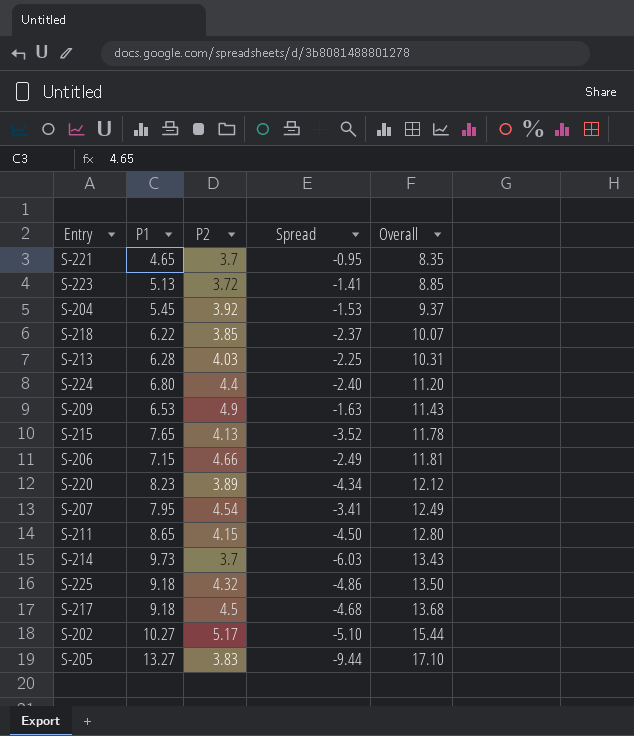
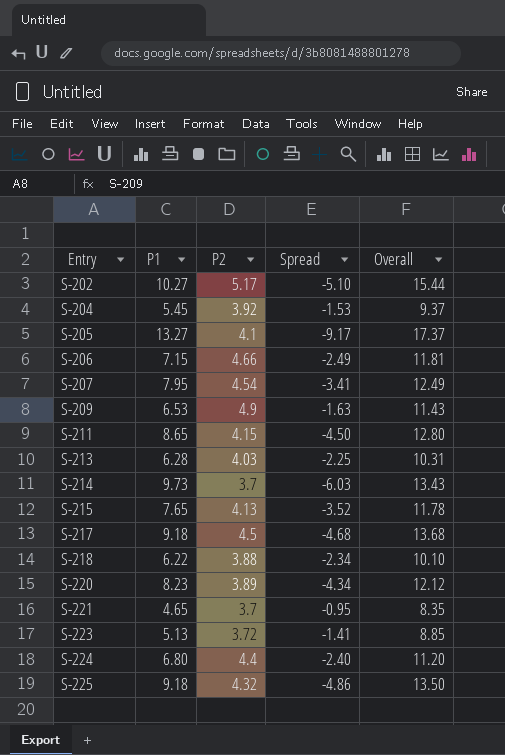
row order: Overall ascending -> Entry ascending
S-205 | P2: 3.83 -> 4.1
S-205 | Spread: -9.44 -> -9.17
S-205 | Overall: 17.10 -> 17.37
S-218 | P2: 3.85 -> 3.88
S-218 | Spread: -2.37 -> -2.34
S-218 | Overall: 10.07 -> 10.10

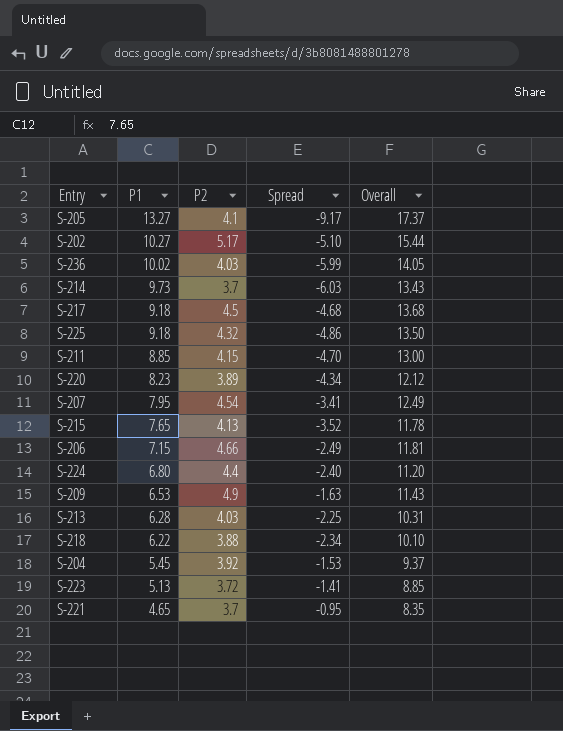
row order: Entry ascending -> P1 descending
row S-236: none -> 10.02 | 4.03 | -5.99 | 14.05
S-211 | P1: 8.65 -> 8.85
S-211 | Spread: -4.50 -> -4.70
S-211 | Overall: 12.80 -> 13.00

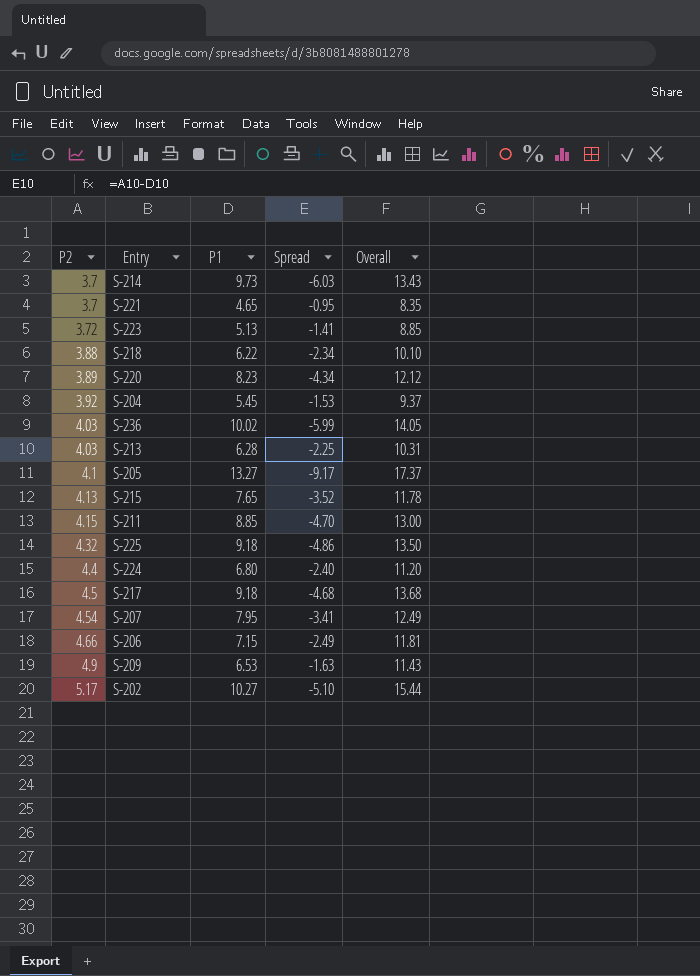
row order: P1 descending -> P2 ascending
column P2 | position: 3 -> 1

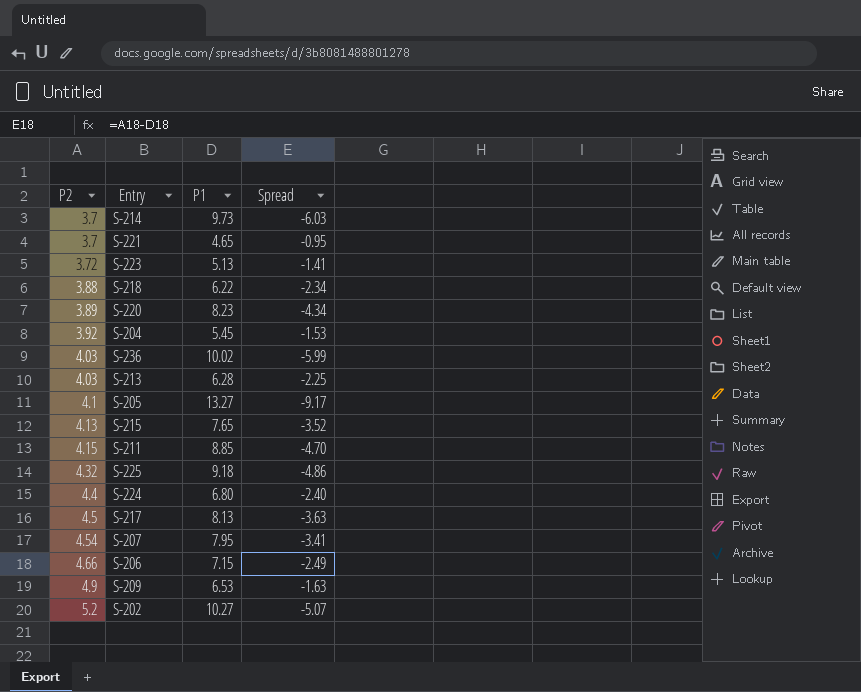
column Overall | formula: [P2] + [P1] -> none
S-217 | P1: 9.18 -> 8.13
S-217 | Spread: -4.68 -> -3.63
S-202 | P2: 5.17 -> 5.2
S-202 | Spread: -5.10 -> -5.07

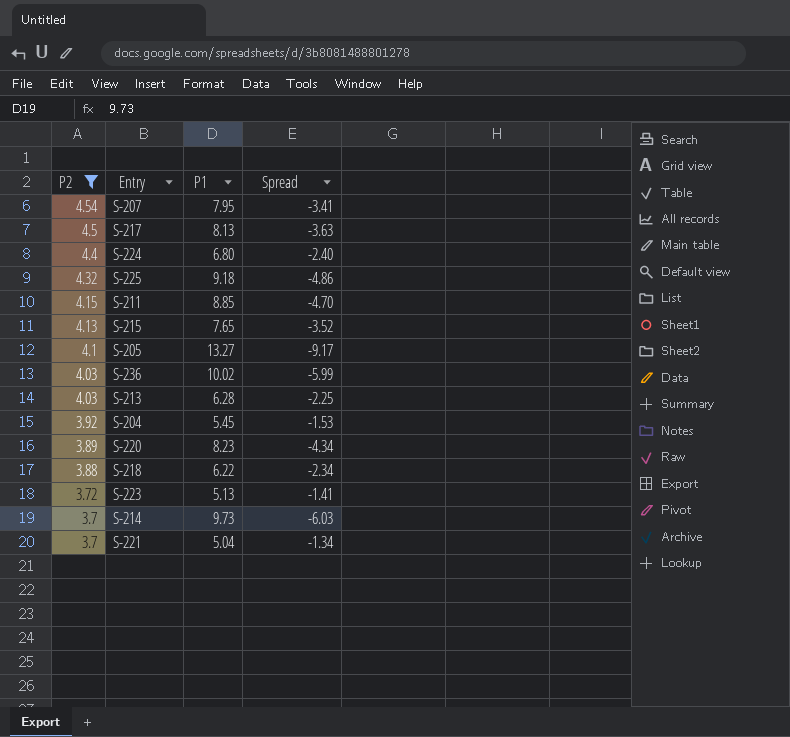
filter: none -> P2 <= 4.54
row order: P2 ascending -> P2 descending
S-221 | P1: 4.65 -> 5.04
S-221 | Spread: -0.95 -> -1.34

